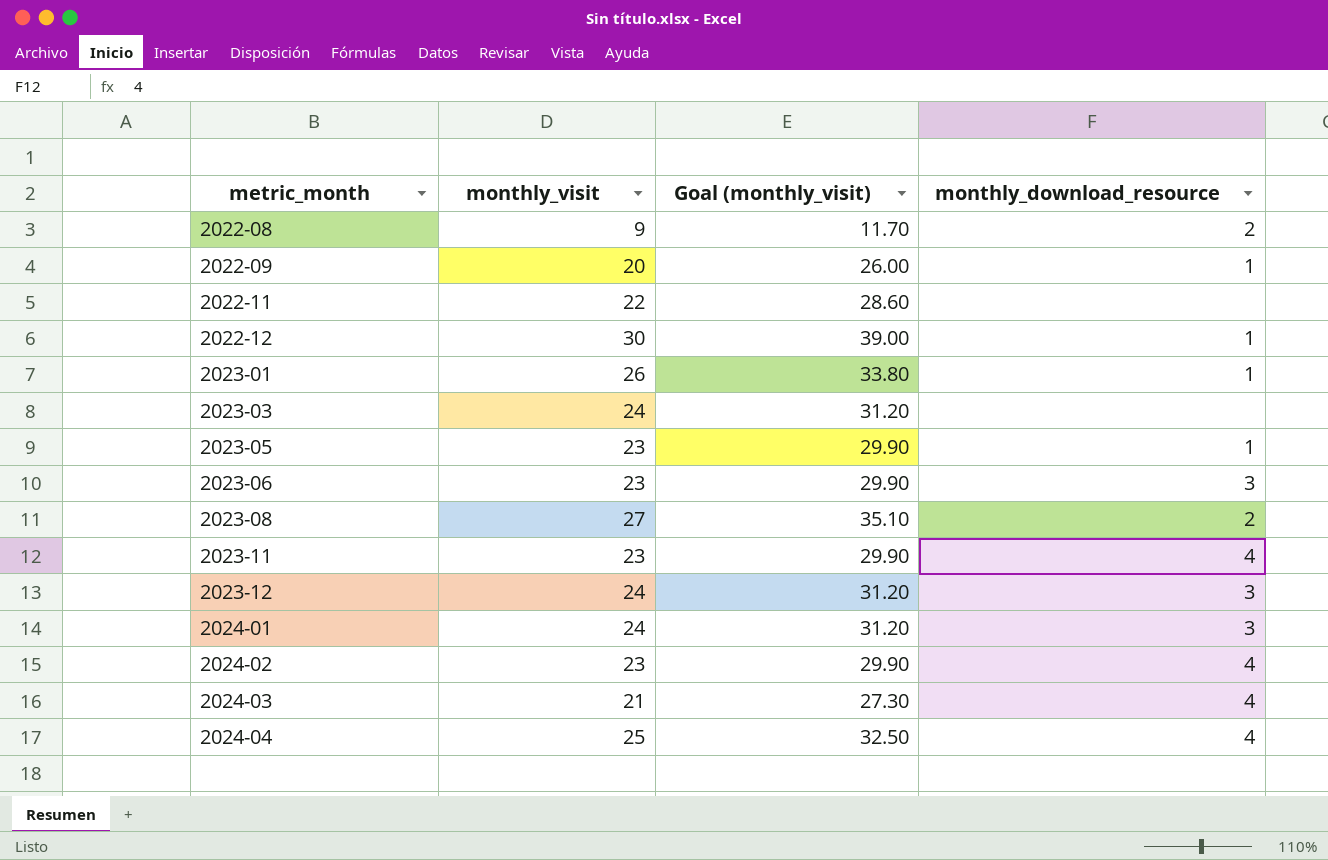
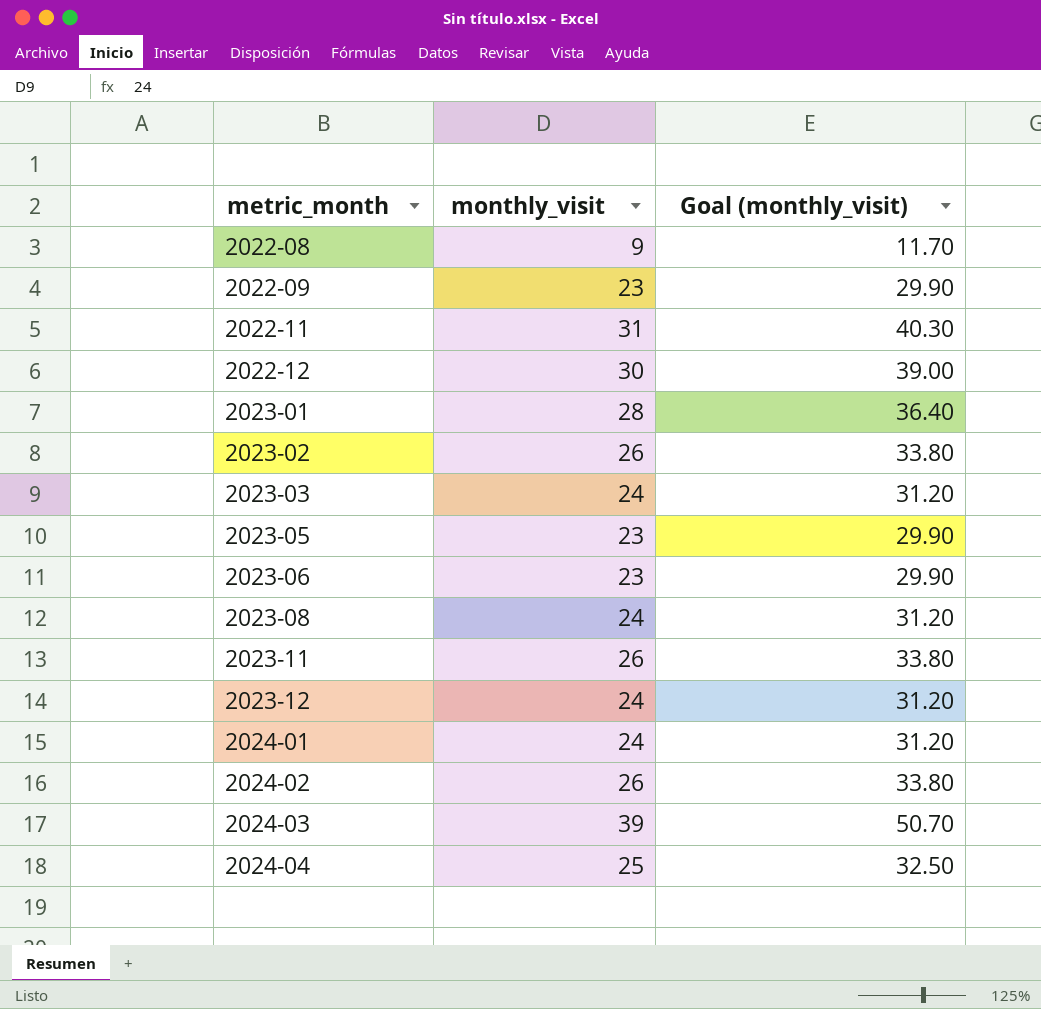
column monthly_download_resource | position: 4 -> none
2022-09 | monthly_visit: 20 -> 23
2022-09 | Goal (monthly_visit): 26.00 -> 29.90
2022-11 | monthly_visit: 22 -> 31
2022-11 | Goal (monthly_visit): 28.60 -> 40.30
2023-01 | monthly_visit: 26 -> 28
2023-01 | Goal (monthly_visit): 33.80 -> 36.40
row 2023-02: none -> 26 | 33.80
2023-08 | monthly_visit: 27 -> 24
2023-08 | Goal (monthly_visit): 35.10 -> 31.20
2023-11 | monthly_visit: 23 -> 26
2023-11 | Goal (monthly_visit): 29.90 -> 33.80
2024-02 | monthly_visit: 23 -> 26
2024-02 | Goal (monthly_visit): 29.90 -> 33.80
2024-03 | monthly_visit: 21 -> 39
2024-03 | Goal (monthly_visit): 27.30 -> 50.70

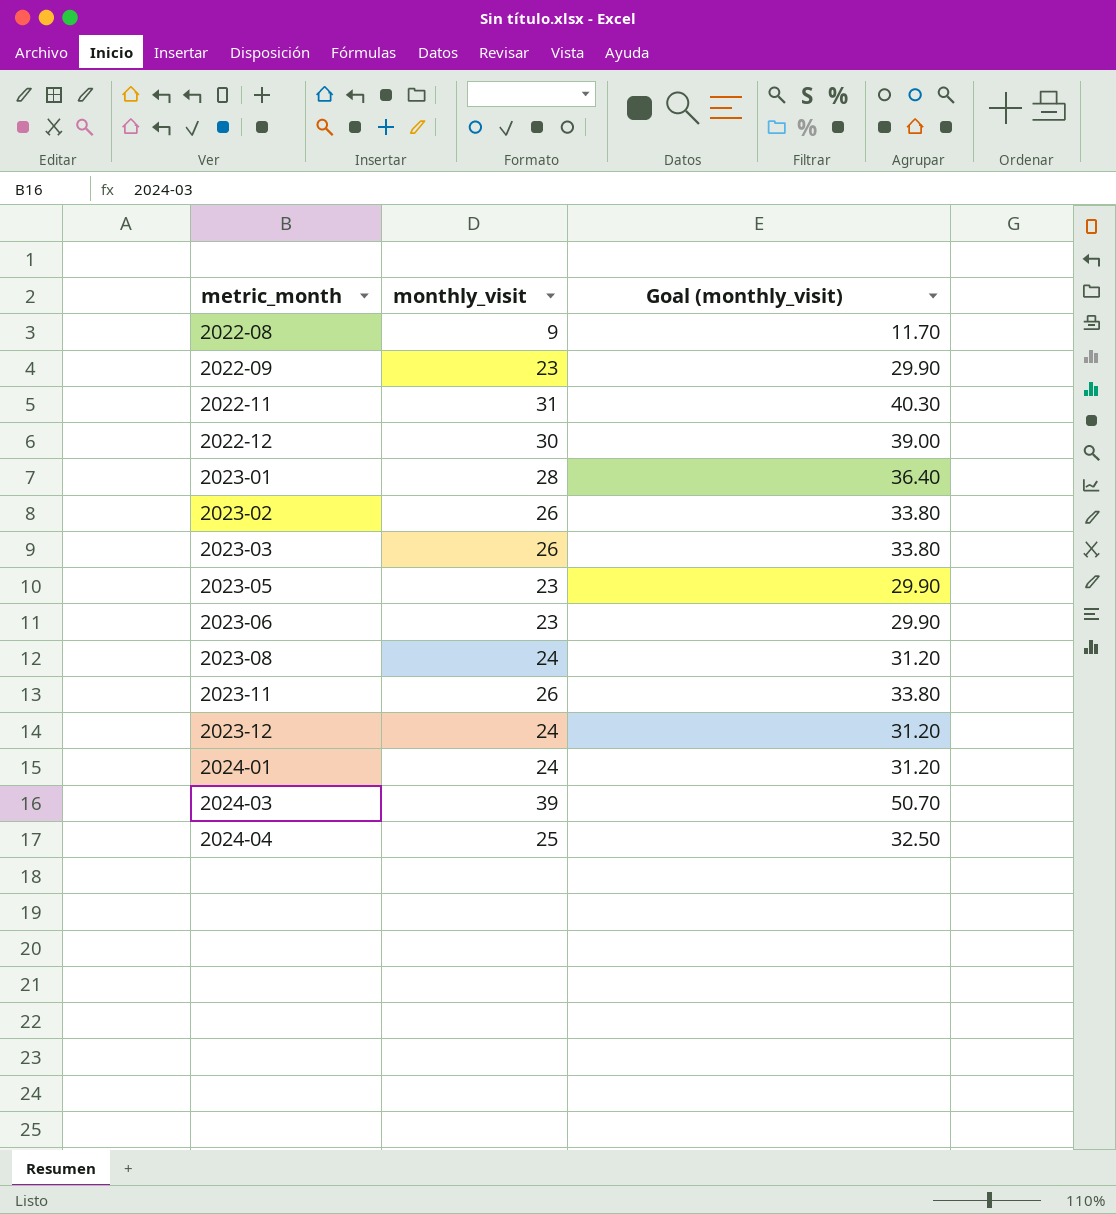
row 2024-02: 26 | 33.80 -> none
2023-03 | monthly_visit: 24 -> 26
2023-03 | Goal (monthly_visit): 31.20 -> 33.80

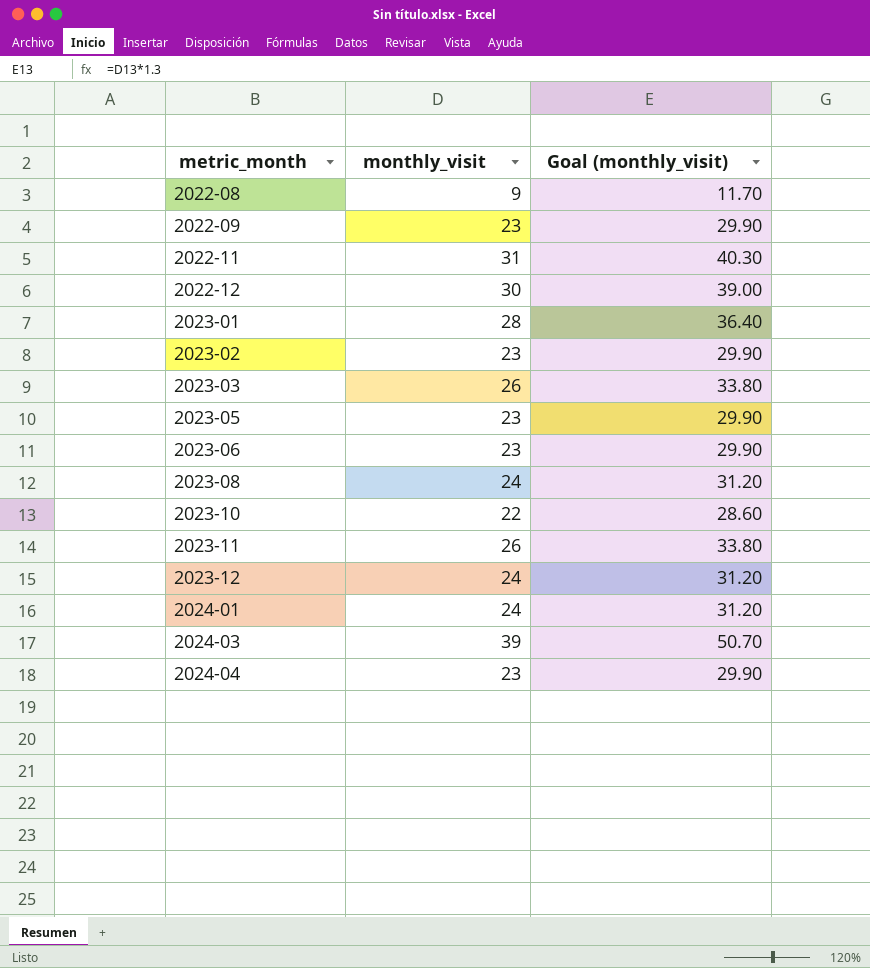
2023-02 | monthly_visit: 26 -> 23
2023-02 | Goal (monthly_visit): 33.80 -> 29.90
row 2023-10: none -> 22 | 28.60
2024-04 | monthly_visit: 25 -> 23
2024-04 | Goal (monthly_visit): 32.50 -> 29.90

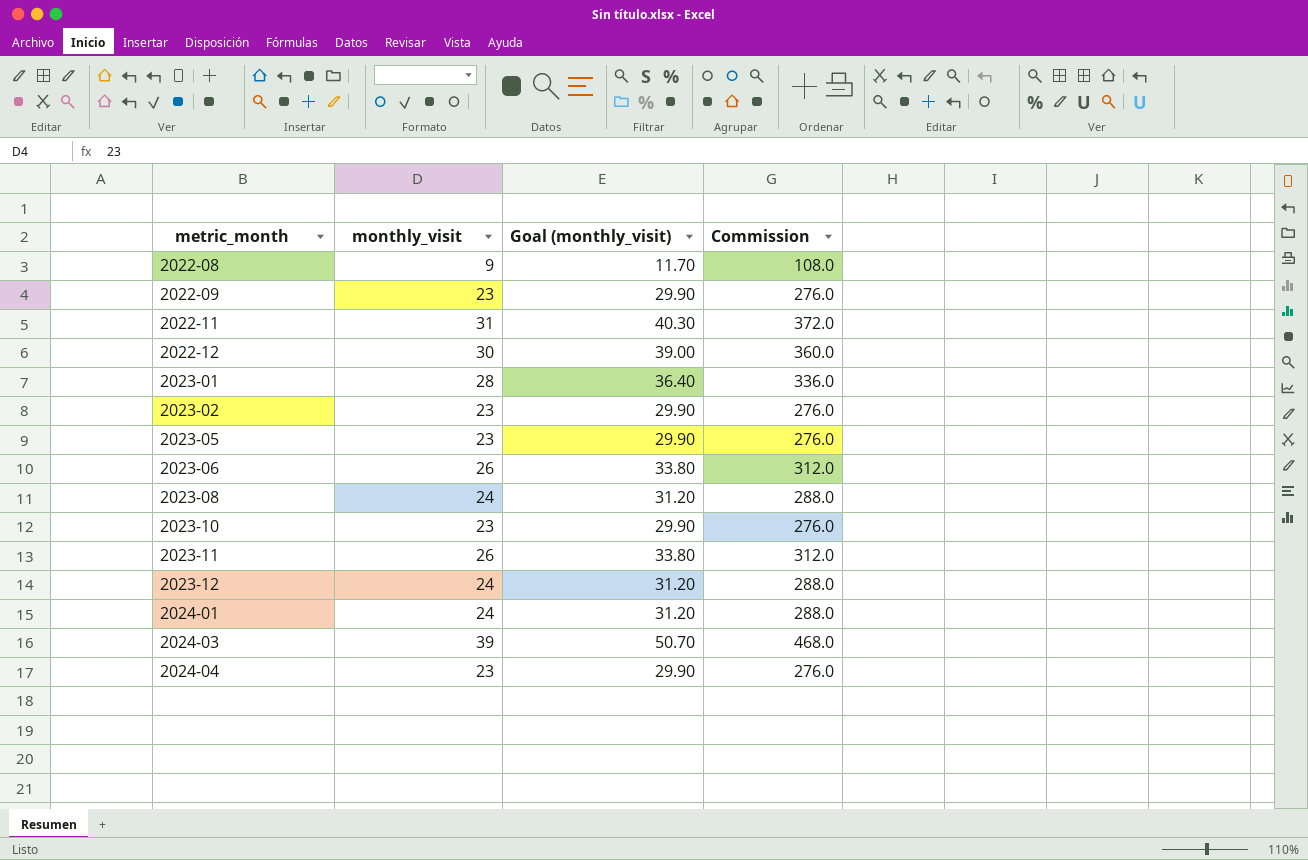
column Commission | formula: none -> [monthly_visit] * 12
row 2023-03: 26 | 33.80 -> none
2023-06 | monthly_visit: 23 -> 26
2023-06 | Goal (monthly_visit): 29.90 -> 33.80
2023-10 | monthly_visit: 22 -> 23
2023-10 | Goal (monthly_visit): 28.60 -> 29.90

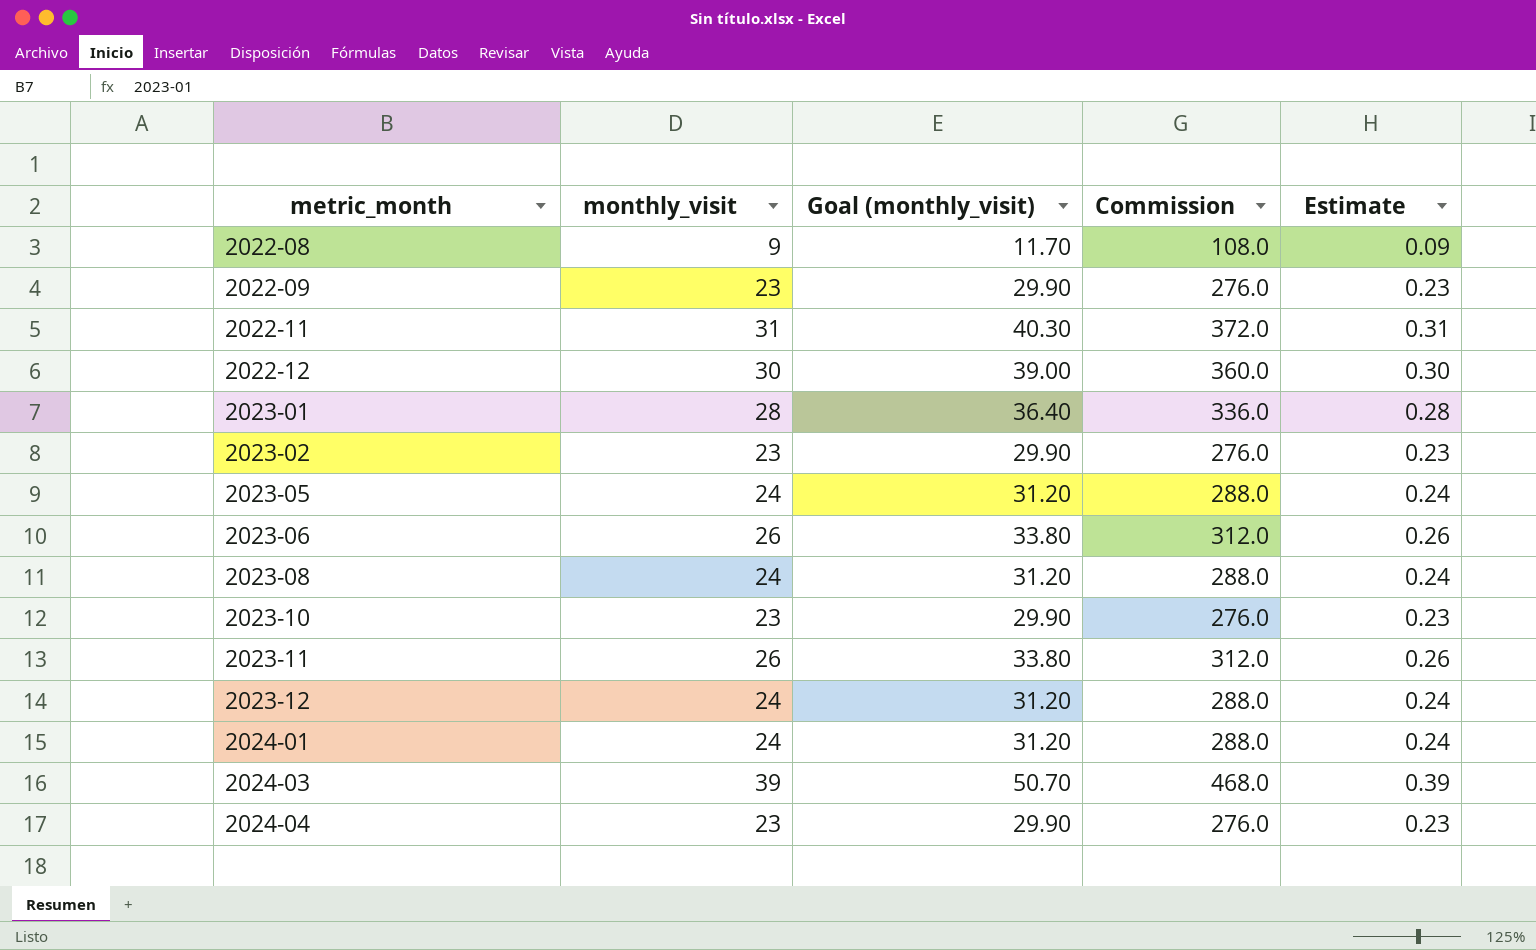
column Estimate | formula: none -> [monthly_visit] * 0.01
2023-05 | monthly_visit: 23 -> 24
2023-05 | Goal (monthly_visit): 29.90 -> 31.20
2023-05 | Commission: 276.0 -> 288.0

